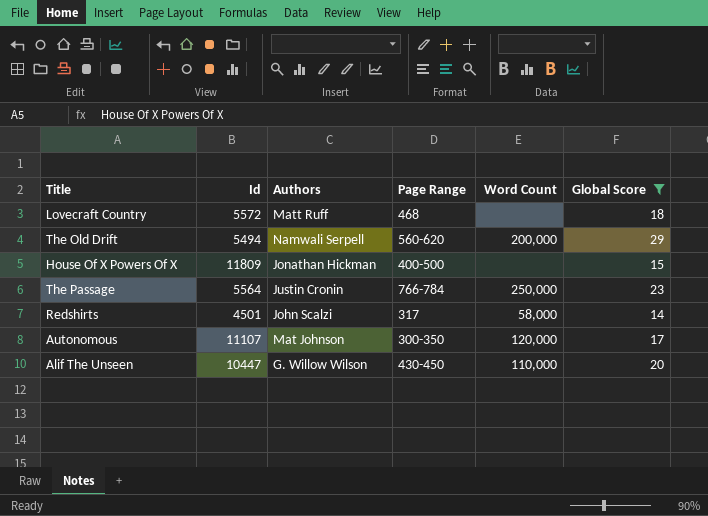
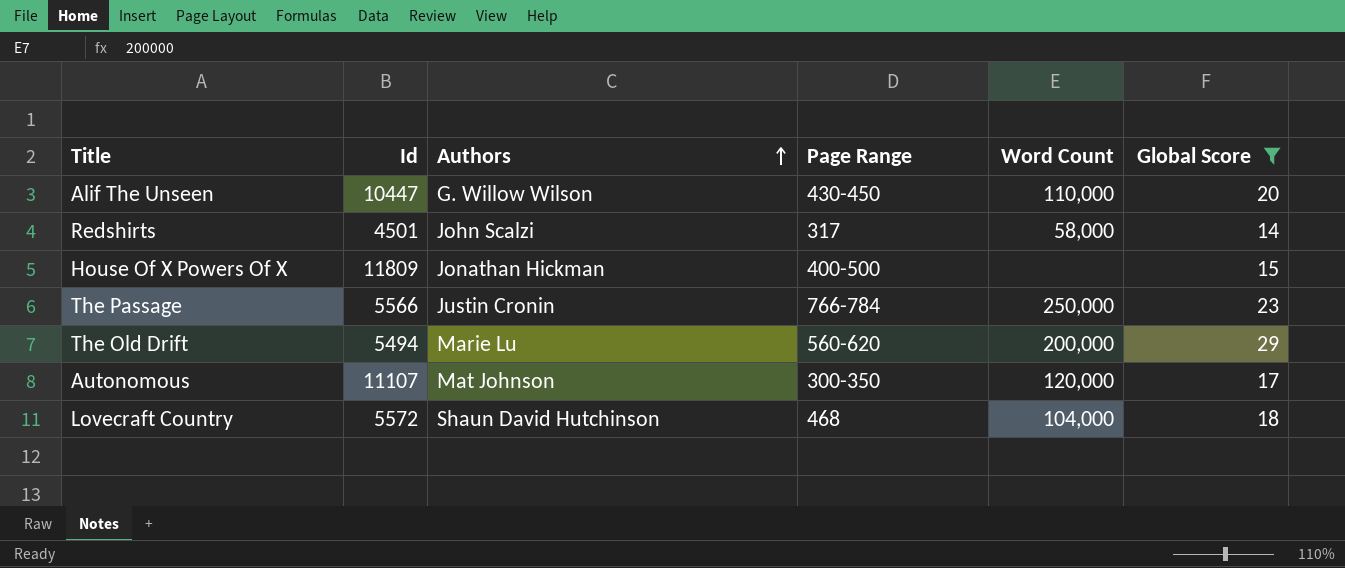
row order: none -> Authors ascending
The Passage | Id: 5564 -> 5566
The Old Drift | Authors: Namwali Serpell -> Marie Lu
Lovecraft Country | Authors: Matt Ruff -> Shaun David Hutchinson
Lovecraft Country | Word Count: none -> 104,000

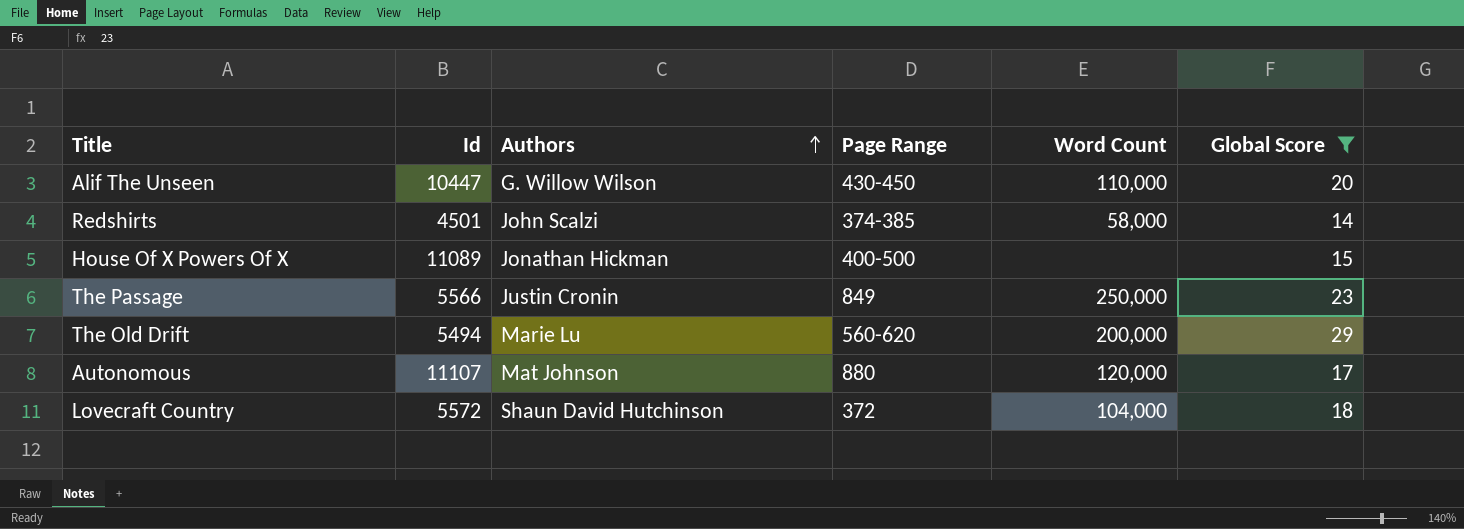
Redshirts | Page Range: 317 -> 374-385
House Of X Powers Of X | Id: 11809 -> 11089
The Passage | Page Range: 766-784 -> 849
Autonomous | Page Range: 300-350 -> 880
Lovecraft Country | Page Range: 468 -> 372

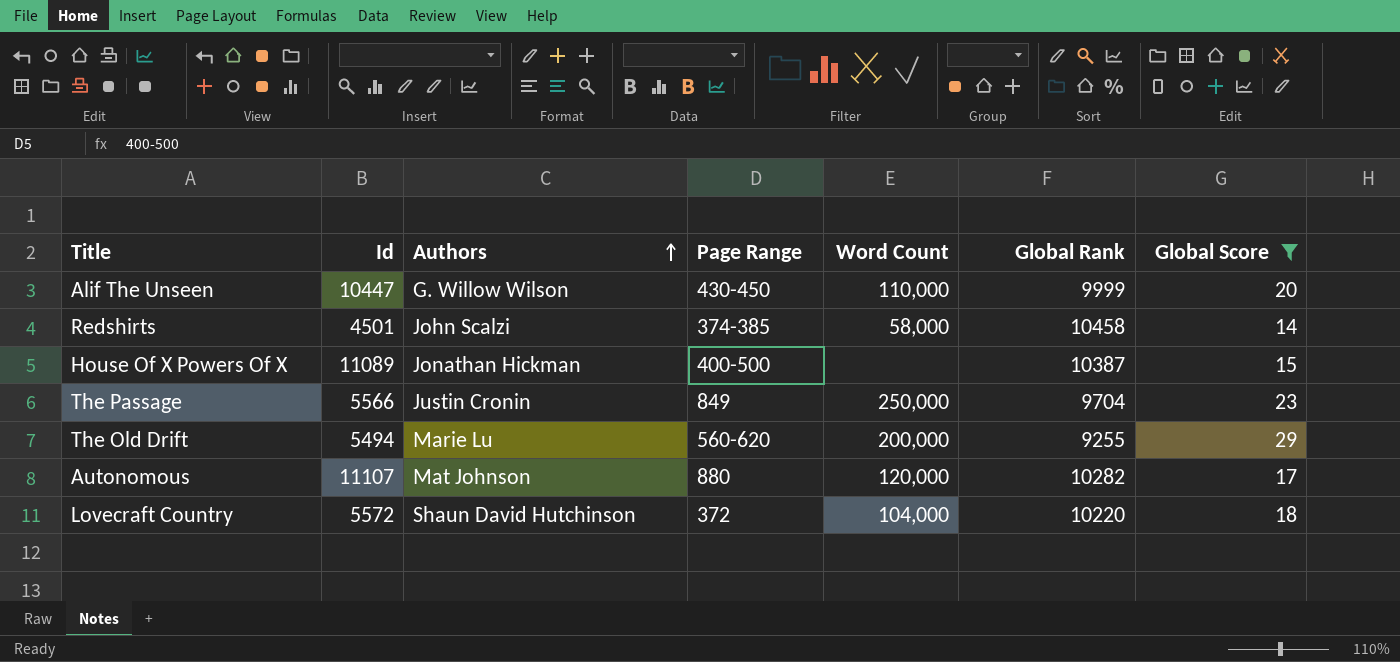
column Global Rank | position: none -> 6

